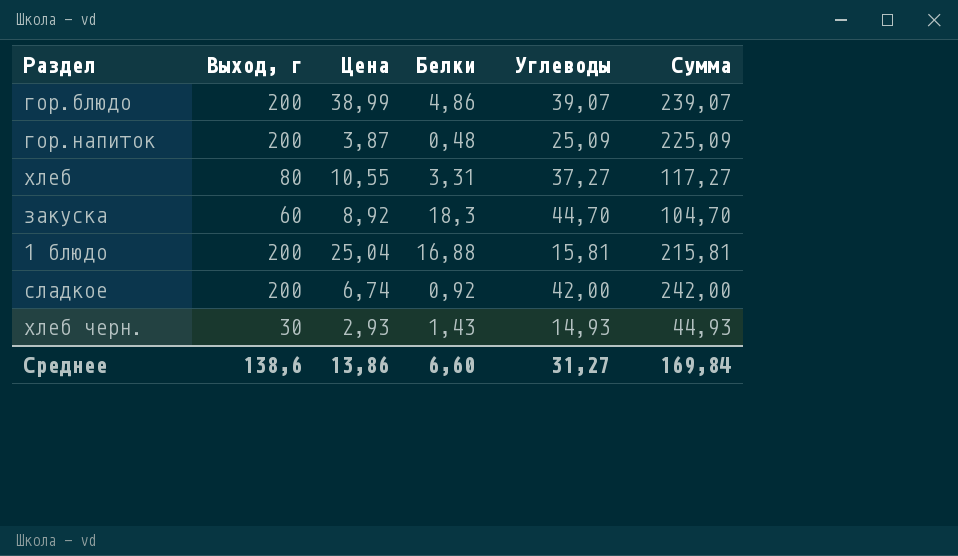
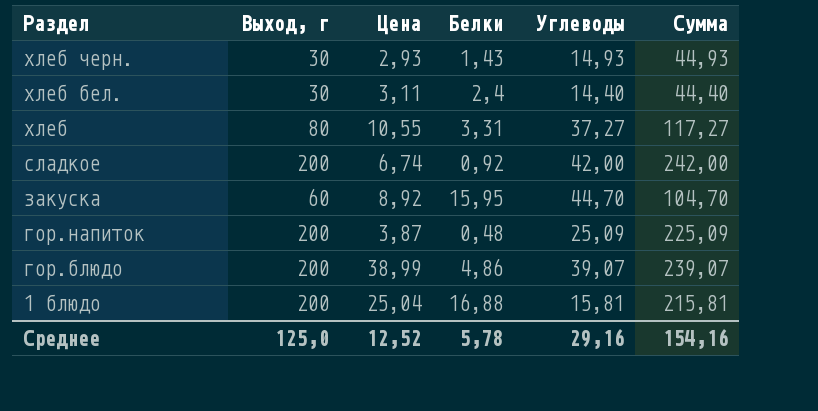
row order: none -> Раздел descending
row хлеб бел.: none -> 30 | 3,11 | 2,4 | 14,40 | 44,40
закуска | Белки: 18,3 -> 15,95
Среднее | Выход, г: 138,6 -> 125,0
Среднее | Цена: 13,86 -> 12,52
Среднее | Белки: 6,60 -> 5,78
Среднее | Углеводы: 31,27 -> 29,16
Среднее | Сумма: 169,84 -> 154,16

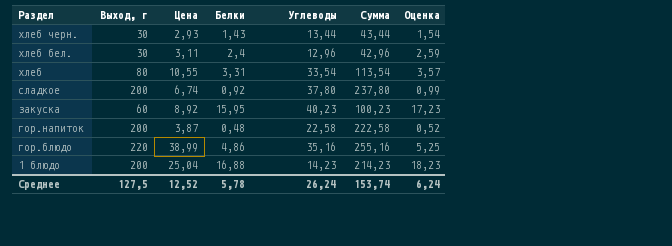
column Оценка | formula: none -> [Белки] * 1,08
хлеб черн. | Углеводы: 14,93 -> 13,44
хлеб черн. | Сумма: 44,93 -> 43,44
хлеб бел. | Углеводы: 14,40 -> 12,96
хлеб бел. | Сумма: 44,40 -> 42,96
хлеб | Углеводы: 37,27 -> 33,54
хлеб | Сумма: 117,27 -> 113,54
сладкое | Углеводы: 42,00 -> 37,80
сладкое | Сумма: 242,00 -> 237,80
закуска | Углеводы: 44,70 -> 40,23
закуска | Сумма: 104,70 -> 100,23
гор.напиток | Углеводы: 25,09 -> 22,58
гор.напиток | Сумма: 225,09 -> 222,58
гор.блюдо | Выход, г: 200 -> 220
гор.блюдо | Углеводы: 39,07 -> 35,16
гор.блюдо | Сумма: 239,07 -> 255,16
1 блюдо | Углеводы: 15,81 -> 14,23
1 блюдо | Сумма: 215,81 -> 214,23
Среднее | Выход, г: 125,0 -> 127,5
Среднее | Углеводы: 29,16 -> 26,24
Среднее | Сумма: 154,16 -> 153,74

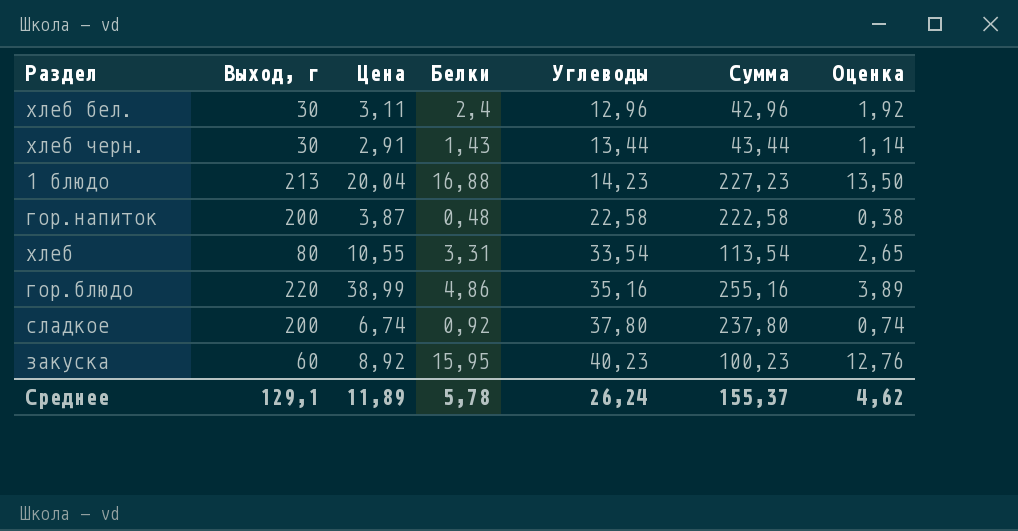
row order: Раздел descending -> Углеводы ascending
column Оценка | formula: [Белки] * 1,08 -> [Белки] * 0,8
хлеб черн. | Цена: 2,93 -> 2,91
1 блюдо | Выход, г: 200 -> 213
1 блюдо | Цена: 25,04 -> 20,04
1 блюдо | Сумма: 214,23 -> 227,23
Среднее | Выход, г: 127,5 -> 129,1
Среднее | Цена: 12,52 -> 11,89
Среднее | Сумма: 153,74 -> 155,37
Среднее | Оценка: 6,24 -> 4,62

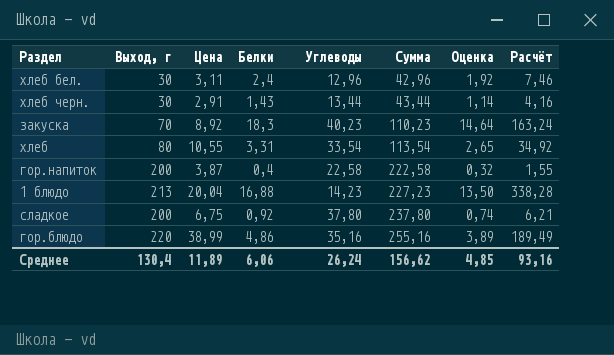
row order: Углеводы ascending -> Сумма ascending
column Расчёт | formula: none -> [Цена] * [Белки]
закуска | Выход, г: 60 -> 70
закуска | Белки: 15,95 -> 18,3
закуска | Сумма: 100,23 -> 110,23
закуска | Оценка: 12,76 -> 14,64
гор.напиток | Белки: 0,48 -> 0,4
гор.напиток | Оценка: 0,38 -> 0,32
сладкое | Цена: 6,74 -> 6,75
Среднее | Выход, г: 129,1 -> 130,4
Среднее | Белки: 5,78 -> 6,06
Среднее | Сумма: 155,37 -> 156,62
Среднее | Оценка: 4,62 -> 4,85

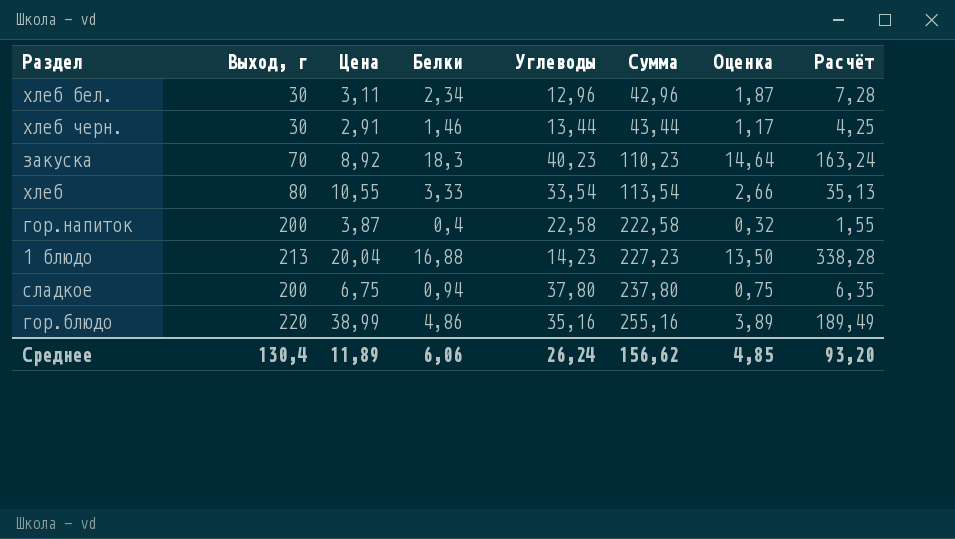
хлеб бел. | Белки: 2,4 -> 2,34
хлеб бел. | Оценка: 1,92 -> 1,87
хлеб бел. | Расчёт: 7,46 -> 7,28
хлеб черн. | Белки: 1,43 -> 1,46
хлеб черн. | Оценка: 1,14 -> 1,17
хлеб черн. | Расчёт: 4,16 -> 4,25
хлеб | Белки: 3,31 -> 3,33
хлеб | Оценка: 2,65 -> 2,66
хлеб | Расчёт: 34,92 -> 35,13
сладкое | Белки: 0,92 -> 0,94
сладкое | Оценка: 0,74 -> 0,75
сладкое | Расчёт: 6,21 -> 6,35
Среднее | Расчёт: 93,16 -> 93,20

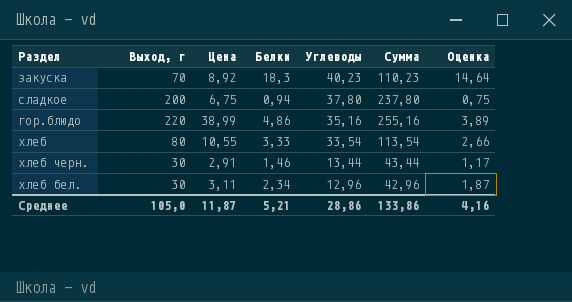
row order: Сумма ascending -> Углеводы descending
column Расчёт | formula: [Цена] * [Белки] -> none
row гор.напиток: 200 | 3,87 | 0,4 | 22,58 | 222,58 | 0,32 | 1,55 -> none
row 1 блюдо: 213 | 20,04 | 16,88 | 14,23 | 227,23 | 13,50 | 338,28 -> none
Среднее | Выход, г: 130,4 -> 105,0
Среднее | Цена: 11,89 -> 11,87
Среднее | Белки: 6,06 -> 5,21
Среднее | Углеводы: 26,24 -> 28,86
Среднее | Сумма: 156,62 -> 133,86
Среднее | Оценка: 4,85 -> 4,16

